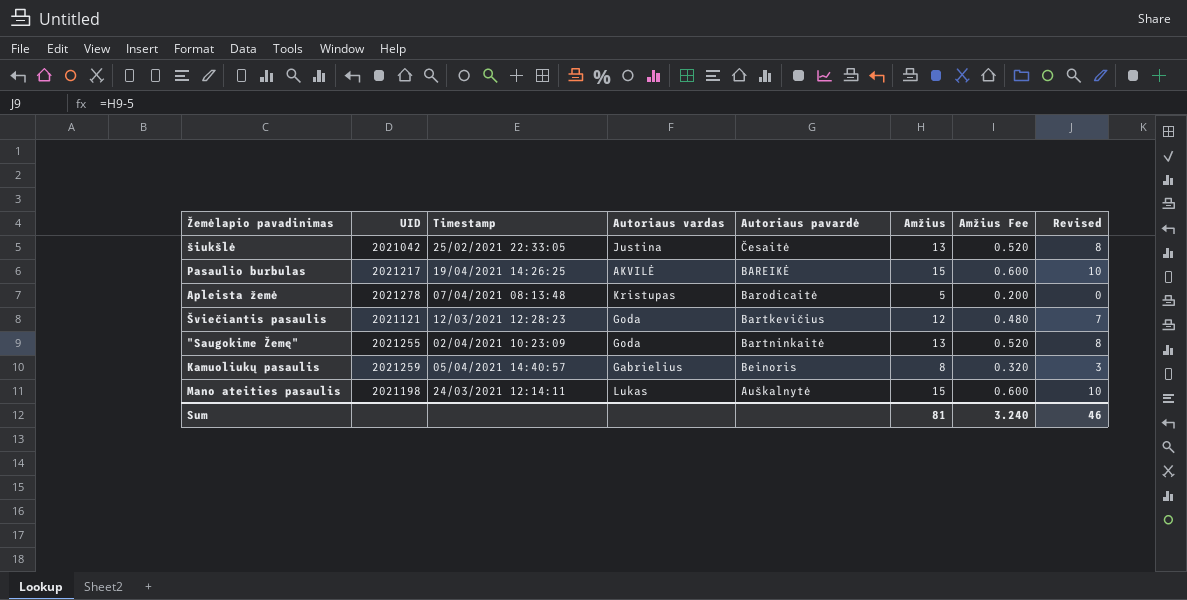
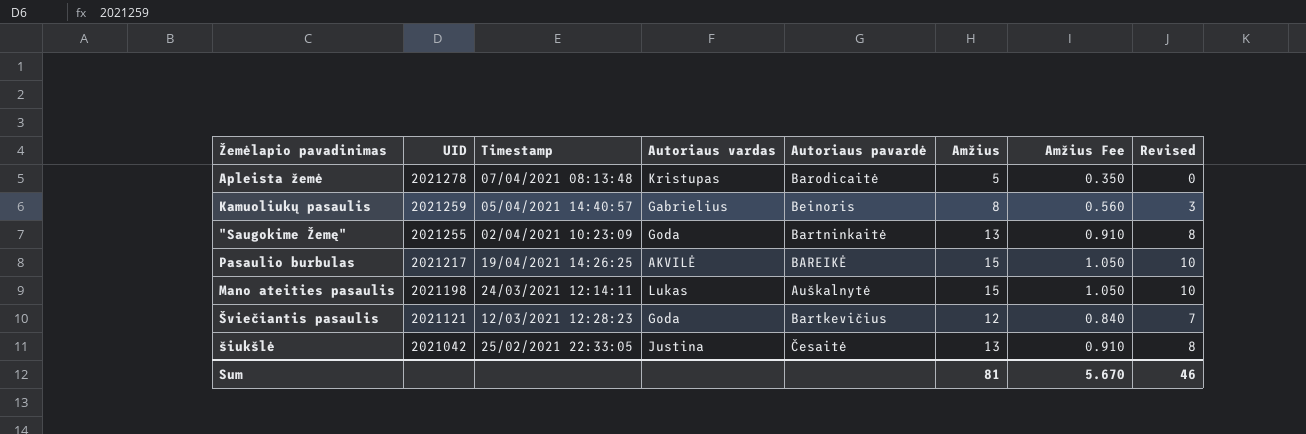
row order: none -> UID descending
column Amžius Fee | formula: [Amžius] * 0.04 -> [Amžius] * 0.07
Sum | Amžius Fee: 3.240 -> 5.670

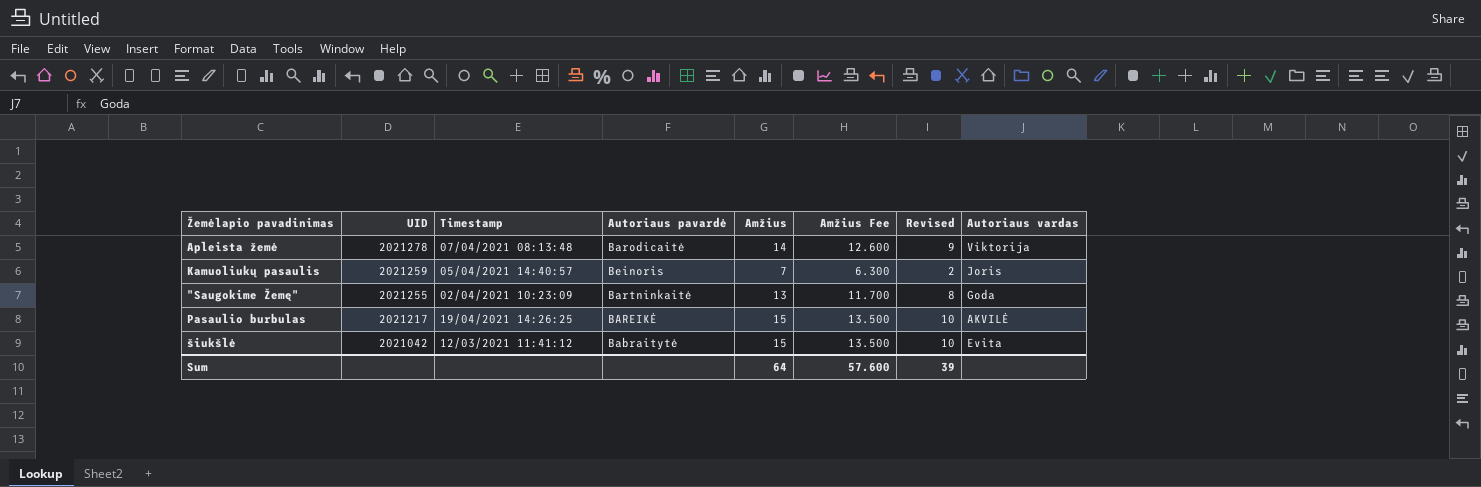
column Amžius Fee | formula: [Amžius] * 0.07 -> [Amžius] * 0.9
column Autoriaus vardas | position: 4 -> 8
row Mano ateities pasaulis: 2021198 | 24/03/2021 12:14:11 | Lukas | Auškalnytė | 15 | 1.050 | 10 -> none
row Šviečiantis pasaulis: 2021121 | 12/03/2021 12:28:23 | Goda | Bartkevičius | 12 | 0.840 | 7 -> none
Apleista žemė | Amžius: 5 -> 14
Apleista žemė | Revised: 0 -> 9
Apleista žemė | Autoriaus vardas: Kristupas -> Viktorija
Kamuoliukų pasaulis | Amžius: 8 -> 7
Kamuoliukų pasaulis | Revised: 3 -> 2
Kamuoliukų pasaulis | Autoriaus vardas: Gabrielius -> Joris
šiukšlė | Timestamp: 25/02/2021 22:33:05 -> 12/03/2021 11:41:12
šiukšlė | Autoriaus pavardė: Česaitė -> Babraitytė
šiukšlė | Amžius: 13 -> 15
šiukšlė | Revised: 8 -> 10
šiukšlė | Autoriaus vardas: Justina -> Evita
Sum | Amžius: 81 -> 64
Sum | Amžius Fee: 5.670 -> 57.600
Sum | Revised: 46 -> 39

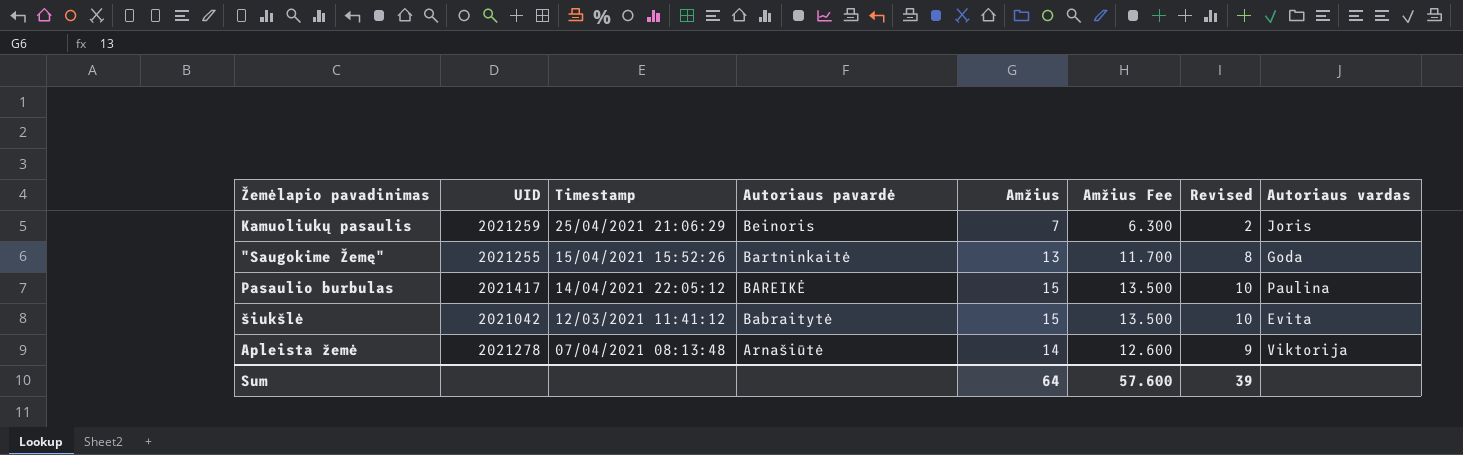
row order: UID descending -> Autoriaus pavardė descending
Kamuoliukų pasaulis | Timestamp: 05/04/2021 14:40:57 -> 25/04/2021 21:06:29
"Saugokime Žemę" | Timestamp: 02/04/2021 10:23:09 -> 15/04/2021 15:52:26
Pasaulio burbulas | UID: 2021217 -> 2021417
Pasaulio burbulas | Timestamp: 19/04/2021 14:26:25 -> 14/04/2021 22:05:12
Pasaulio burbulas | Autoriaus vardas: AKVILĖ -> Paulina
Apleista žemė | Autoriaus pavardė: Barodicaitė -> Arnašiūtė

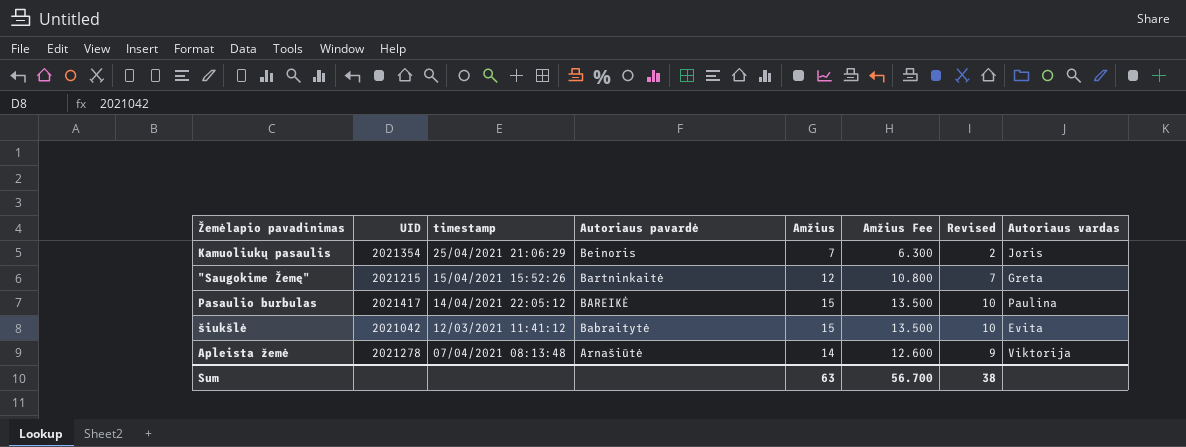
column name: Timestamp -> timestamp
Kamuoliukų pasaulis | UID: 2021259 -> 2021354
"Saugokime Žemę" | UID: 2021255 -> 2021215
"Saugokime Žemę" | Amžius: 13 -> 12
"Saugokime Žemę" | Amžius Fee: 11.700 -> 10.800
"Saugokime Žemę" | Revised: 8 -> 7
"Saugokime Žemę" | Autoriaus vardas: Goda -> Greta
Sum | Amžius: 64 -> 63
Sum | Amžius Fee: 57.600 -> 56.700
Sum | Revised: 39 -> 38

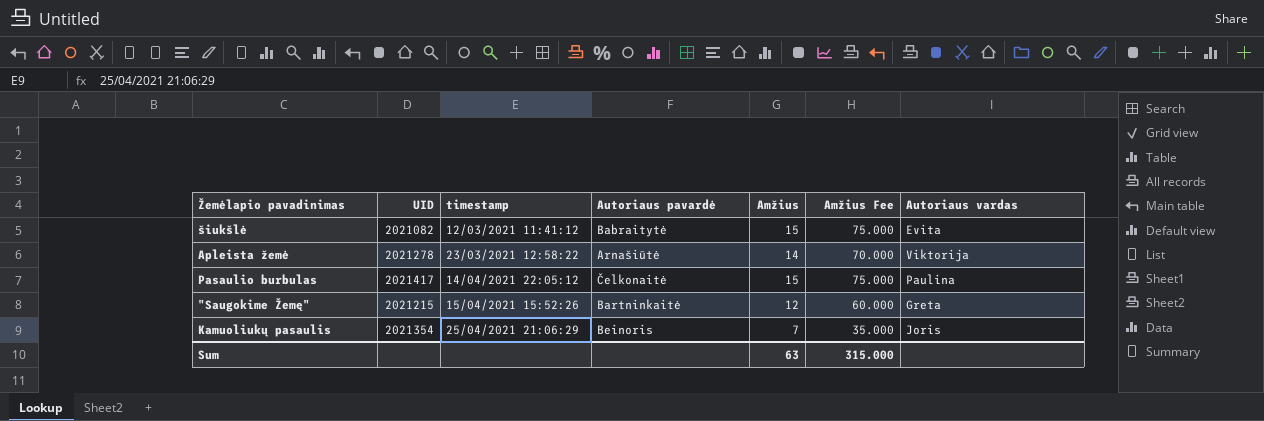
row order: Autoriaus pavardė descending -> timestamp ascending
column Revised | formula: [Amžius] - 5 -> none
column Amžius Fee | formula: [Amžius] * 0.9 -> [Amžius] * 5
šiukšlė | UID: 2021042 -> 2021082
Apleista žemė | timestamp: 07/04/2021 08:13:48 -> 23/03/2021 12:58:22
Pasaulio burbulas | Autoriaus pavardė: BAREIKĖ -> Čelkonaitė
Sum | Amžius Fee: 56.700 -> 315.000

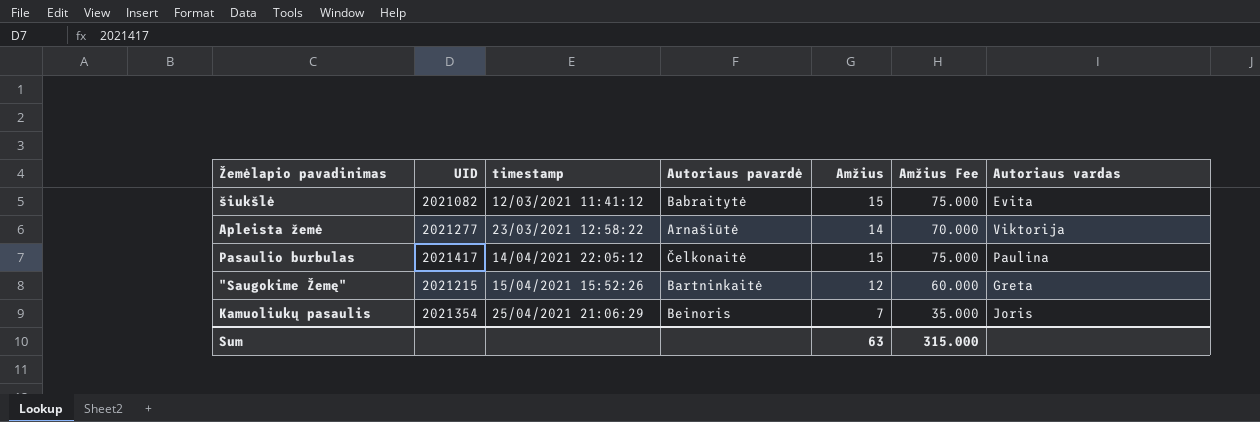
Apleista žemė | UID: 2021278 -> 2021277

